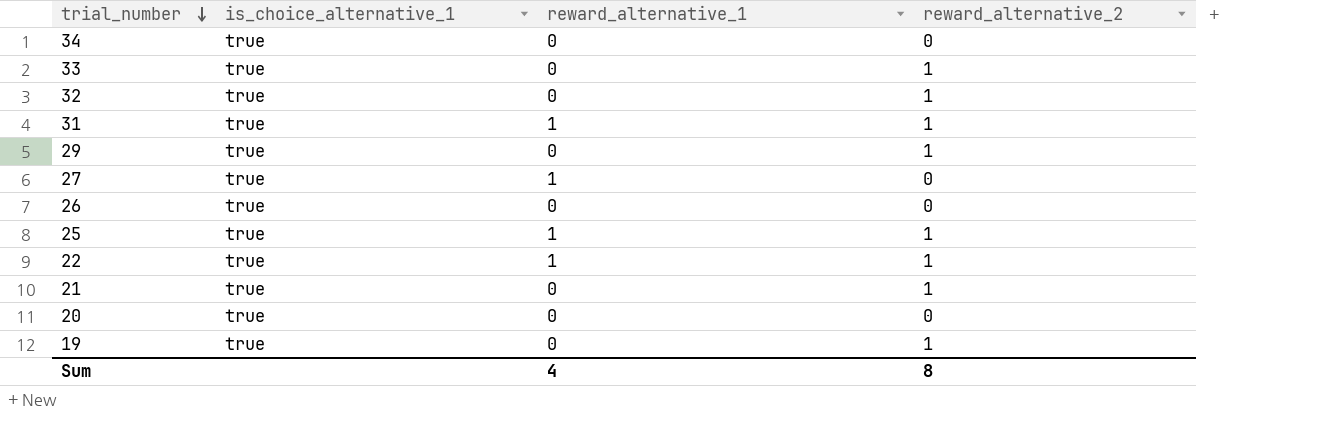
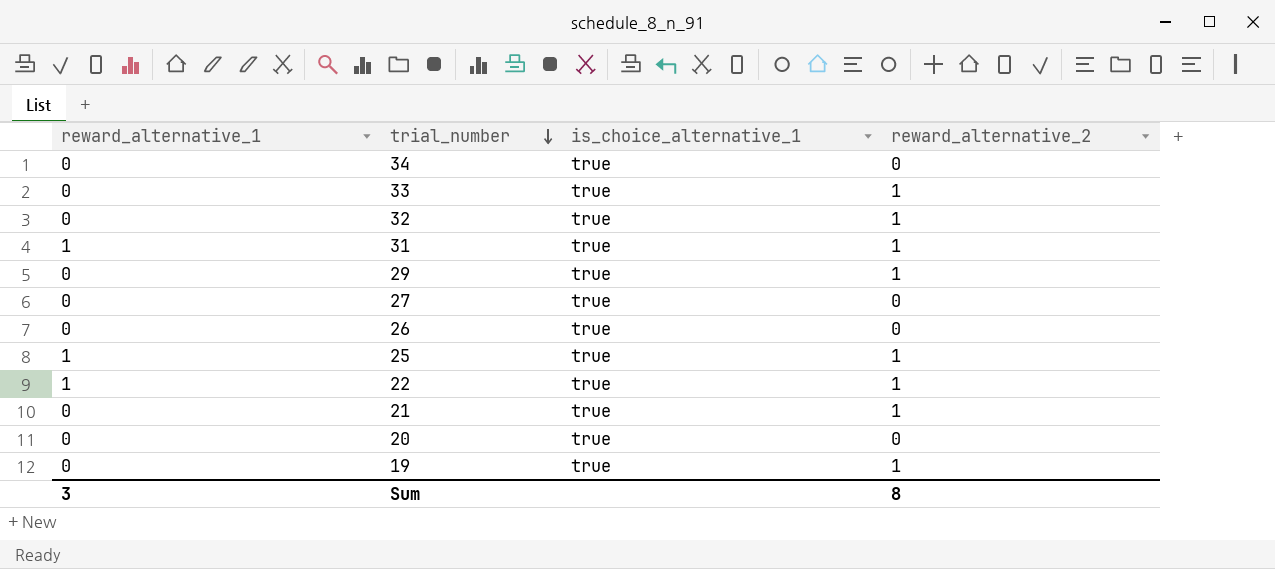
column reward_alternative_1 | position: 3 -> 1
27 | reward_alternative_1: 1 -> 0
Sum | reward_alternative_1: 4 -> 3

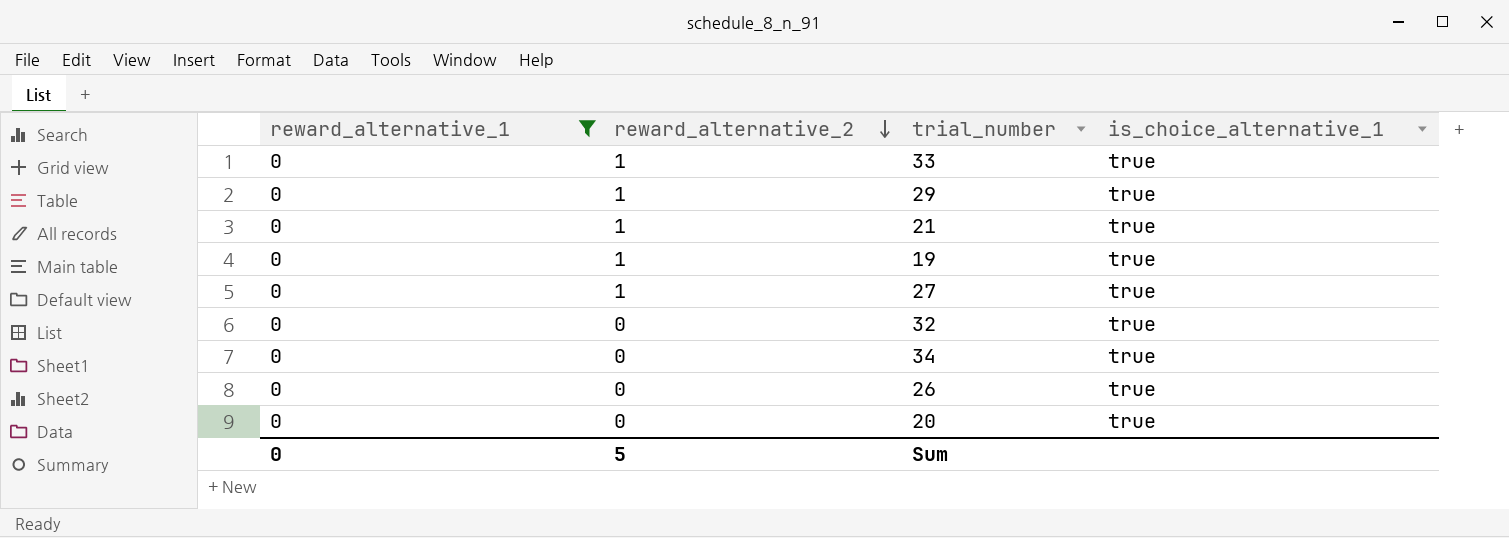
filter: none -> reward_alternative_1 = 0
row order: trial_number descending -> reward_alternative_2 descending
column reward_alternative_2 | position: 4 -> 2
27 | reward_alternative_2: 0 -> 1
32 | reward_alternative_2: 1 -> 0
Sum | reward_alternative_1: 3 -> 0
Sum | reward_alternative_2: 8 -> 5

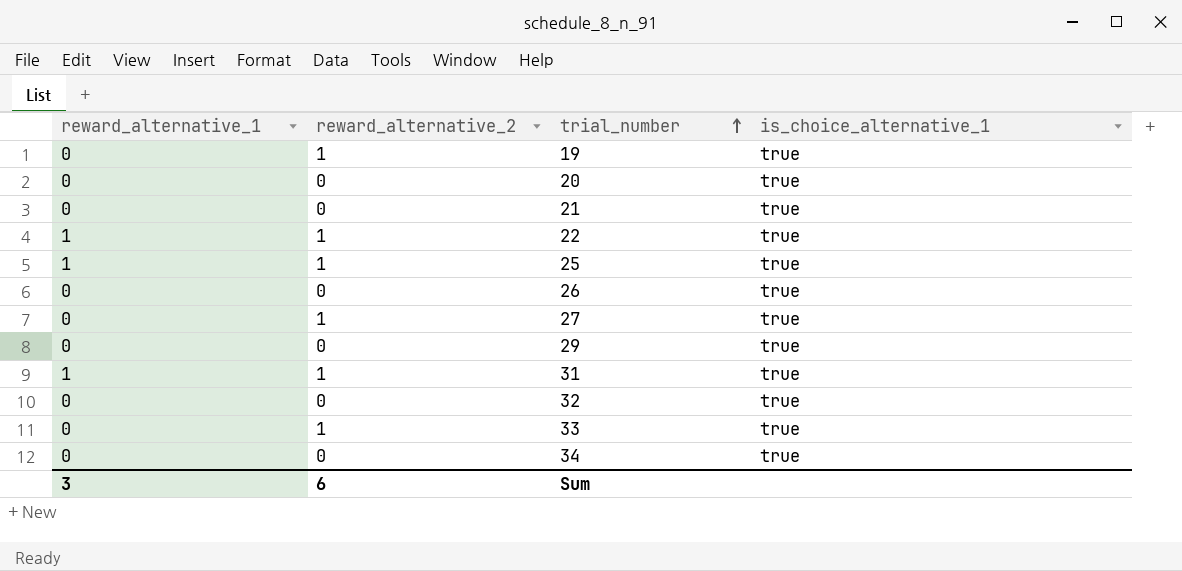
filter: reward_alternative_1 = 0 -> none
row order: reward_alternative_2 descending -> trial_number ascending
21 | reward_alternative_2: 1 -> 0
29 | reward_alternative_2: 1 -> 0
Sum | reward_alternative_1: 0 -> 3
Sum | reward_alternative_2: 5 -> 6

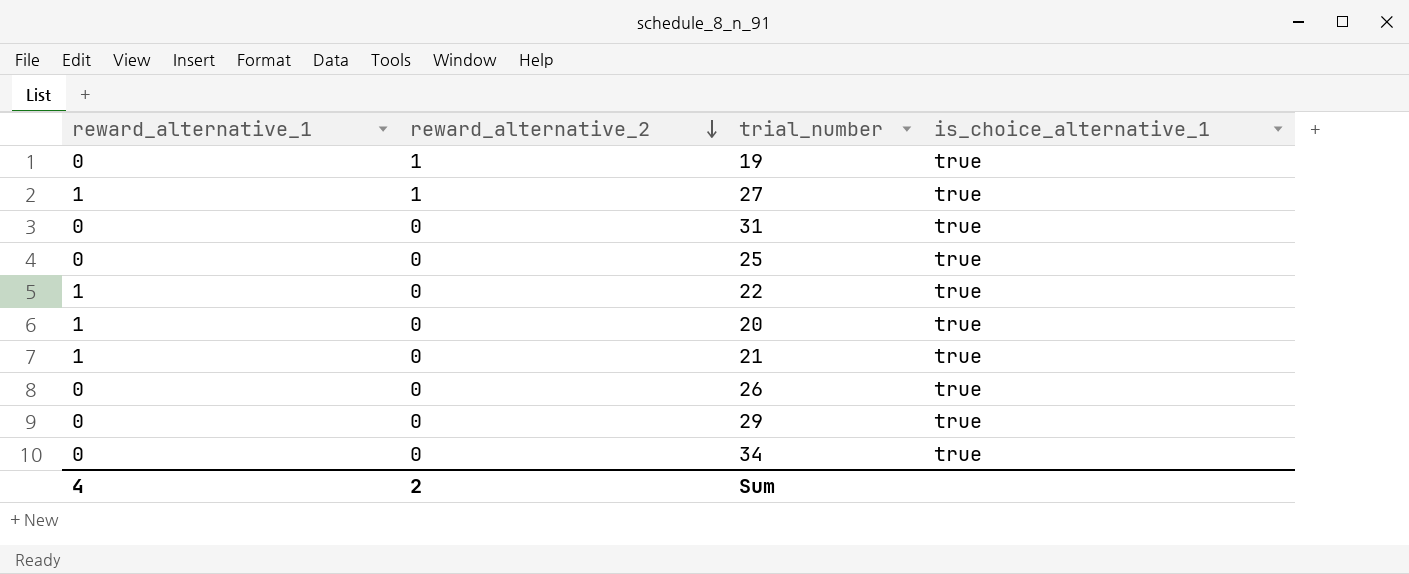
row order: trial_number ascending -> reward_alternative_2 descending
row 32: 0 | 0 | true -> none
row 33: 0 | 1 | true -> none
27 | reward_alternative_1: 0 -> 1
31 | reward_alternative_1: 1 -> 0
31 | reward_alternative_2: 1 -> 0
25 | reward_alternative_1: 1 -> 0
25 | reward_alternative_2: 1 -> 0
22 | reward_alternative_2: 1 -> 0
20 | reward_alternative_1: 0 -> 1
21 | reward_alternative_1: 0 -> 1
Sum | reward_alternative_1: 3 -> 4
Sum | reward_alternative_2: 6 -> 2

